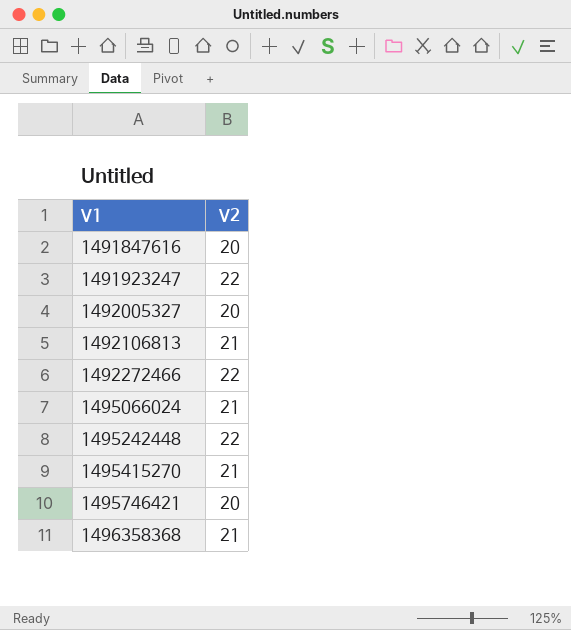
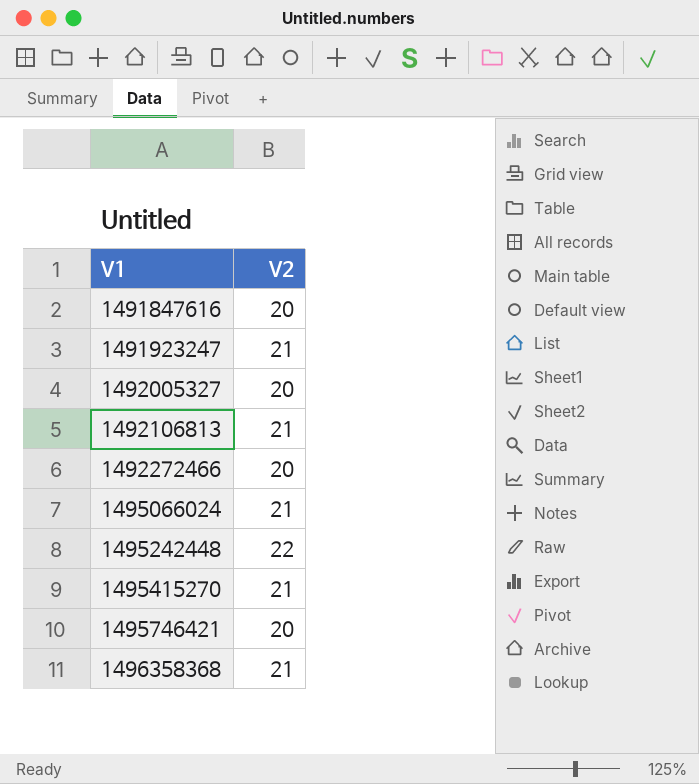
1491923247 | V2: 22 -> 21
1492272466 | V2: 22 -> 20

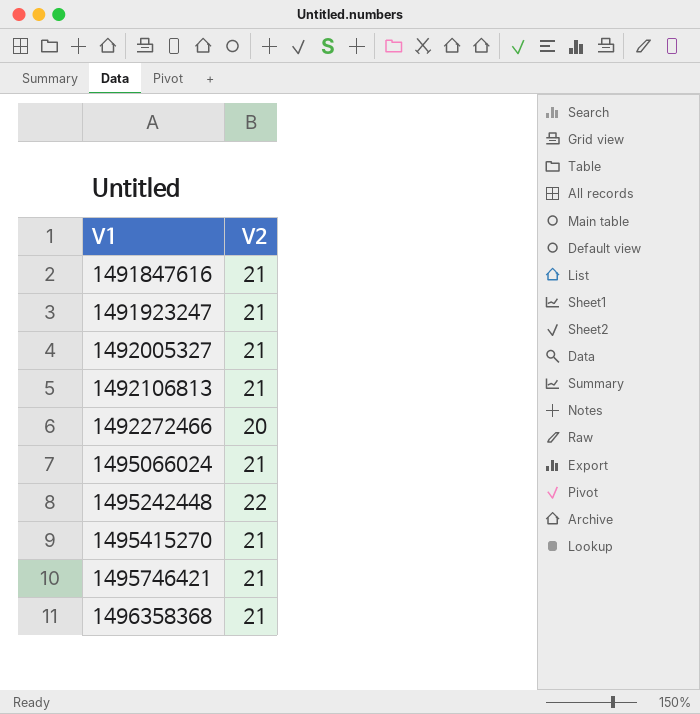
1491847616 | V2: 20 -> 21
1492005327 | V2: 20 -> 21
1495746421 | V2: 20 -> 21

